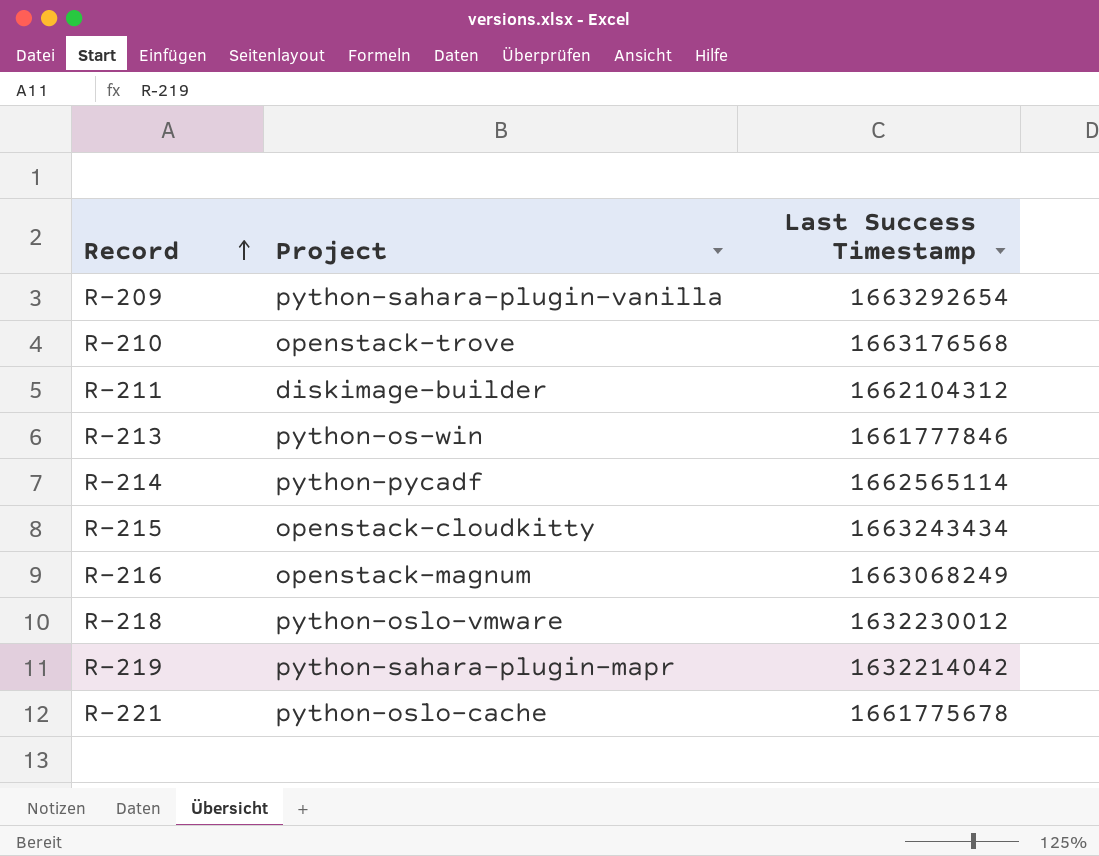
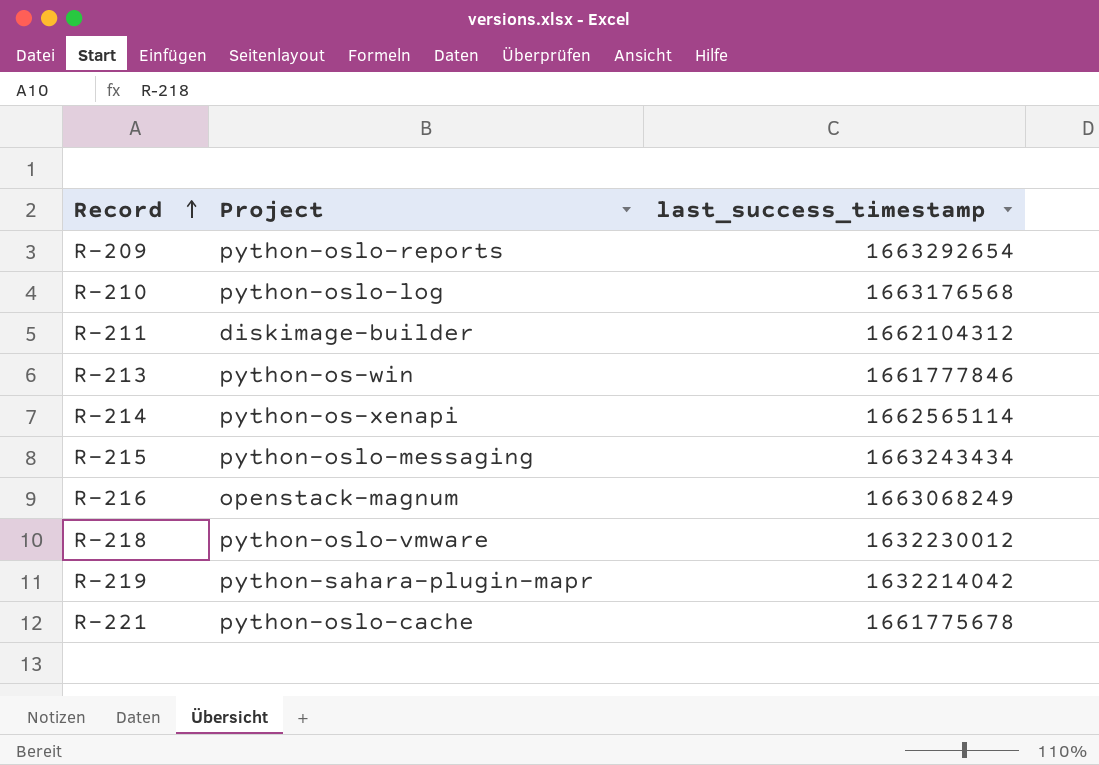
column name: Last Success Timestamp -> last_success_timestamp
R-209 | Project: python-sahara-plugin-vanilla -> python-oslo-reports
R-210 | Project: openstack-trove -> python-oslo-log
R-214 | Project: python-pycadf -> python-os-xenapi
R-215 | Project: openstack-cloudkitty -> python-oslo-messaging

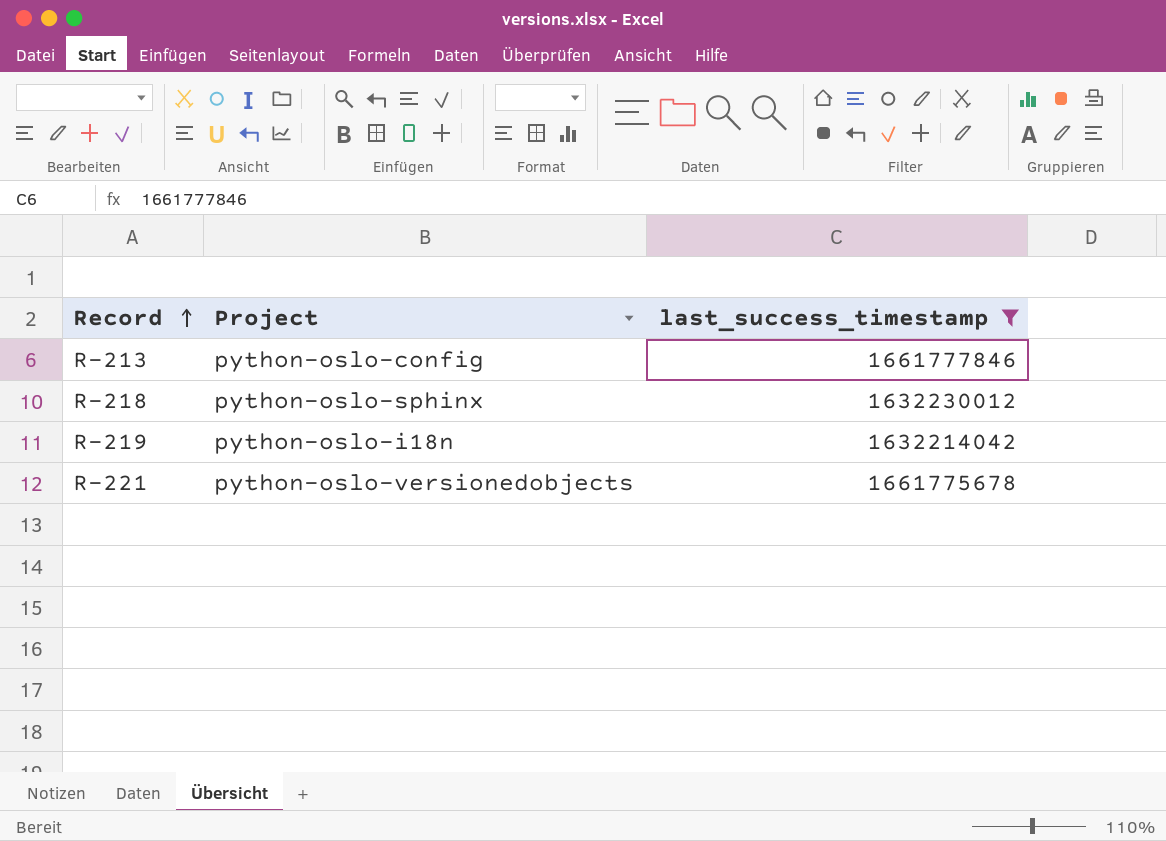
filter: none -> last_success_timestamp <= 1661777846
R-213 | Project: python-os-win -> python-oslo-config
R-218 | Project: python-oslo-vmware -> python-oslo-sphinx
R-219 | Project: python-sahara-plugin-mapr -> python-oslo-i18n
R-221 | Project: python-oslo-cache -> python-oslo-versionedobjects

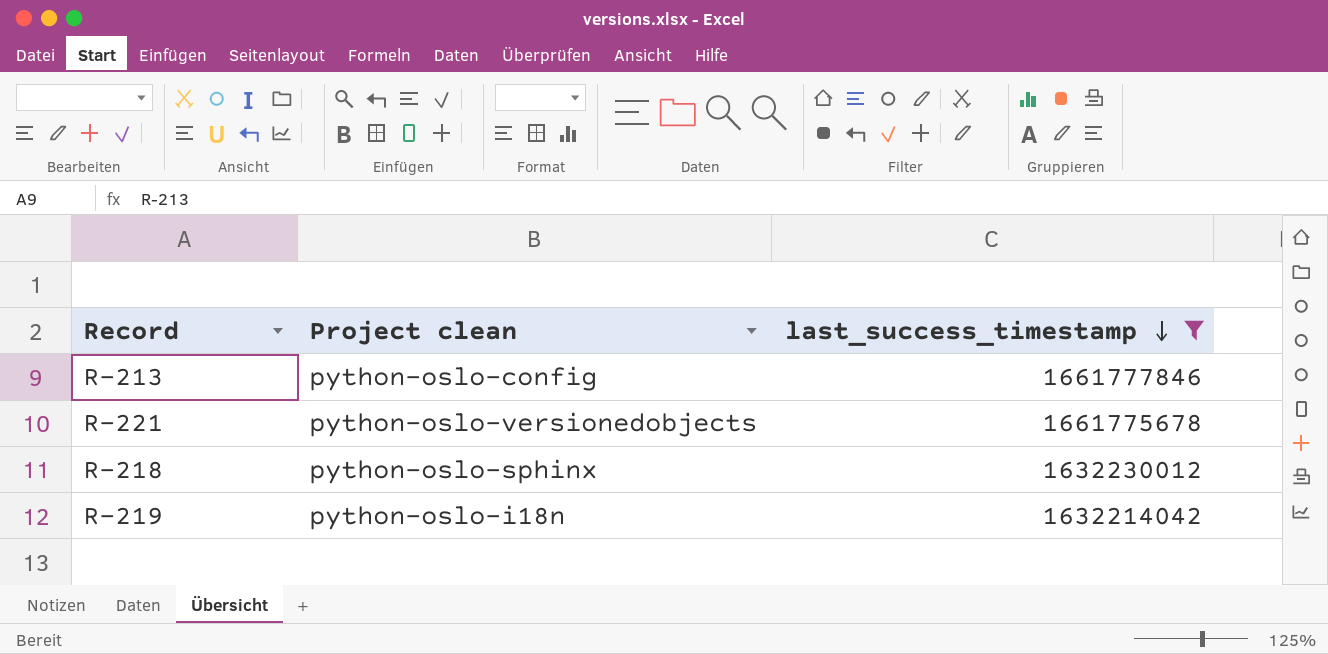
row order: Record ascending -> last_success_timestamp descending
column name: Project -> Project clean

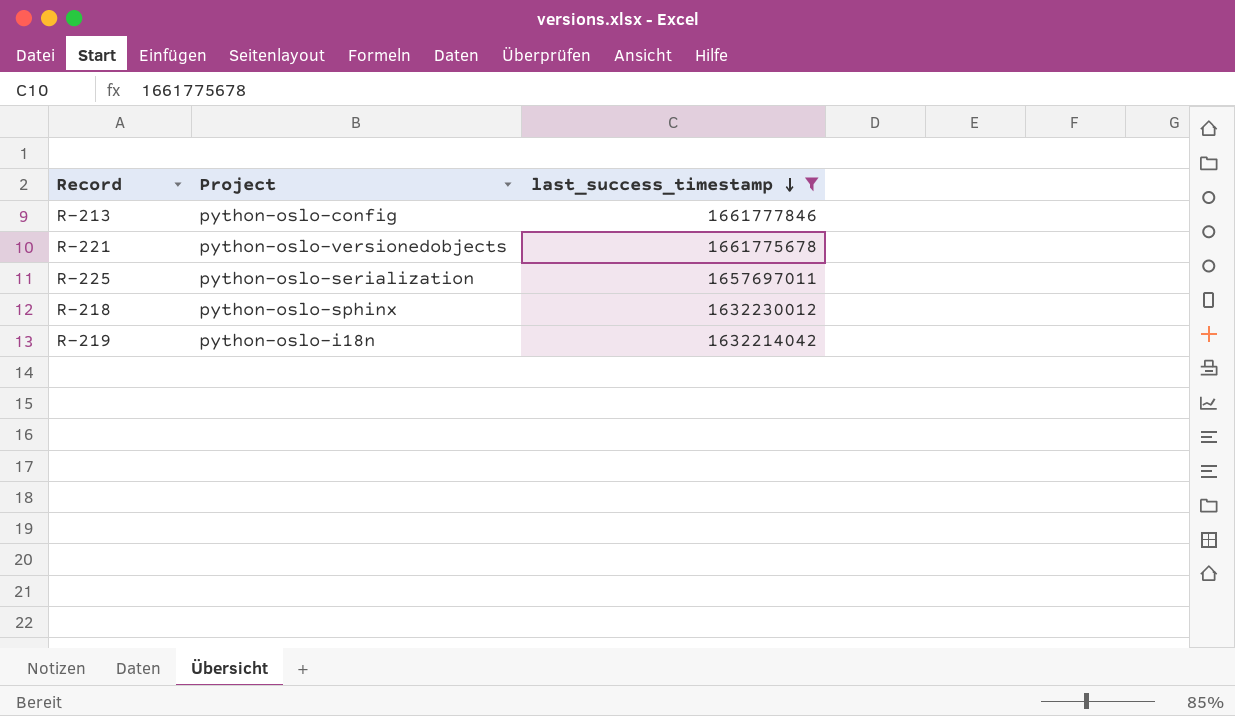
column name: Project clean -> Project
row R-225: none -> python-oslo-serialization | 1657697011

